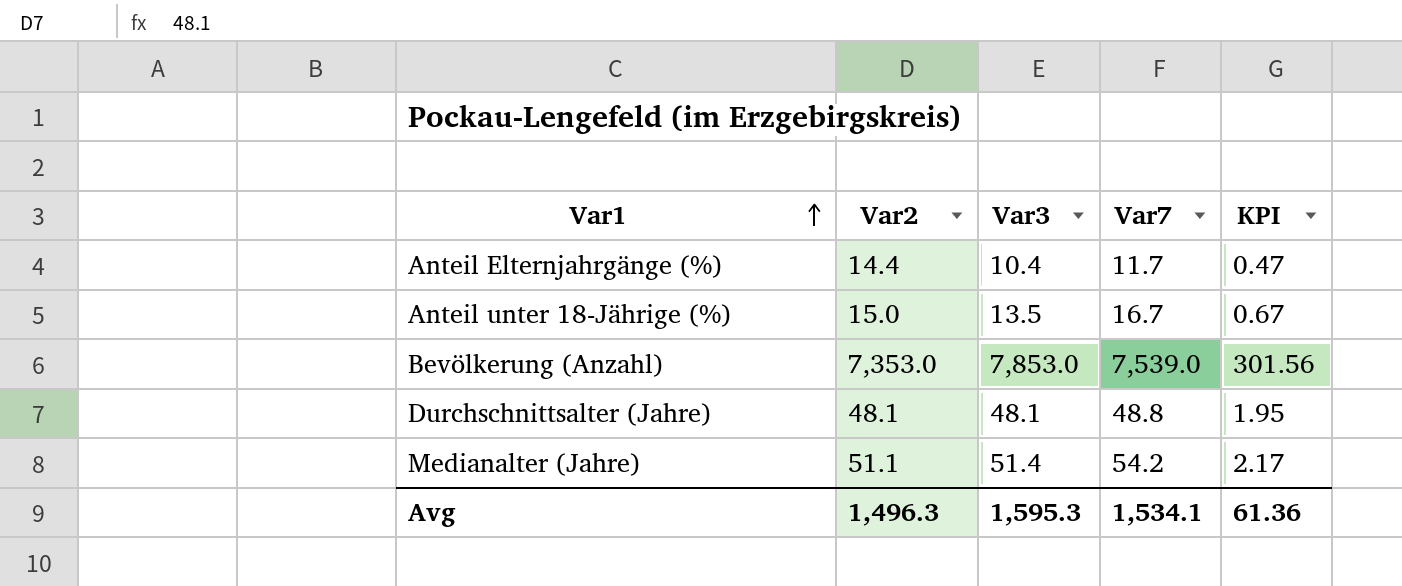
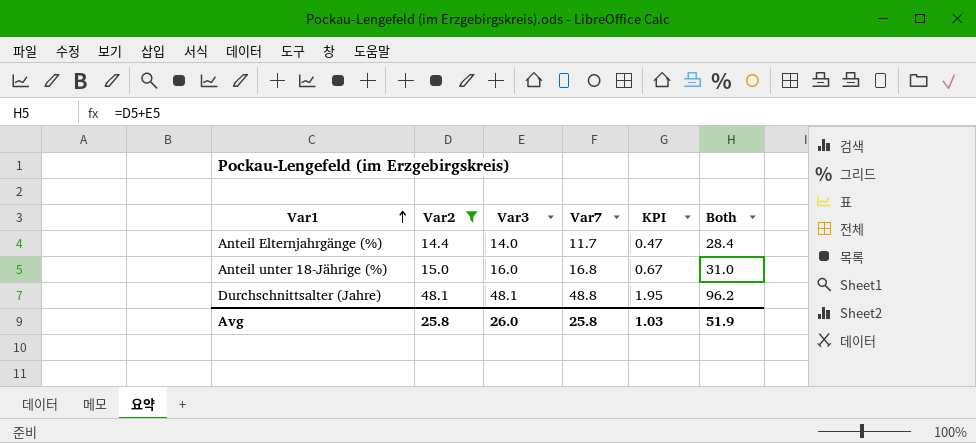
filter: none -> Var2 <= 48.1
column Both | formula: none -> [Var2] + [Var3]
Anteil Elternjahrgänge (%) | Var3: 10.4 -> 14.0
Anteil unter 18-Jährige (%) | Var3: 13.5 -> 16.0
Anteil unter 18-Jährige (%) | Var7: 16.7 -> 16.8
Avg | Var2: 1,496.3 -> 25.8
Avg | Var3: 1,595.3 -> 26.0
Avg | Var7: 1,534.1 -> 25.8
Avg | KPI: 61.36 -> 1.03

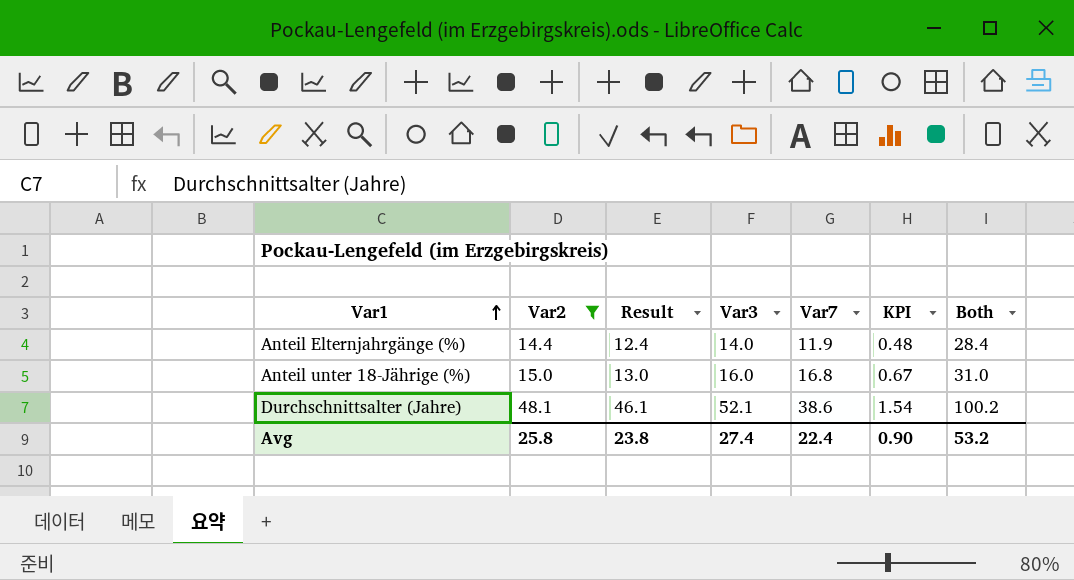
column Result | formula: none -> [Var2] - 2
Anteil Elternjahrgänge (%) | Var7: 11.7 -> 11.9
Anteil Elternjahrgänge (%) | KPI: 0.47 -> 0.48
Durchschnittsalter (Jahre) | Var3: 48.1 -> 52.1
Durchschnittsalter (Jahre) | Var7: 48.8 -> 38.6
Durchschnittsalter (Jahre) | KPI: 1.95 -> 1.54
Durchschnittsalter (Jahre) | Both: 96.2 -> 100.2
Avg | Var3: 26.0 -> 27.4
Avg | Var7: 25.8 -> 22.4
Avg | KPI: 1.03 -> 0.90
Avg | Both: 51.9 -> 53.2

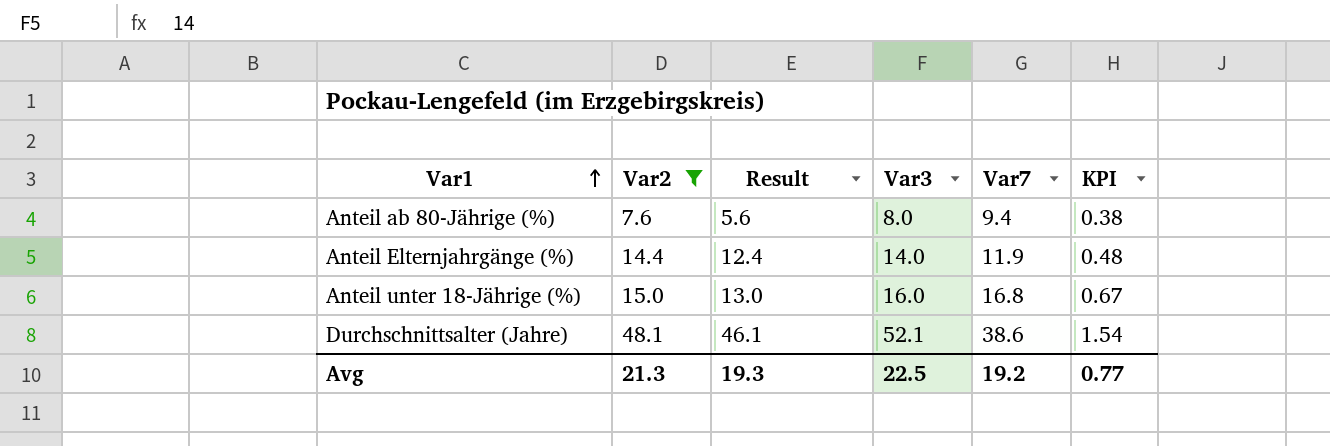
column Both | formula: [Var2] + [Var3] -> none
row Anteil ab 80-Jährige (%): none -> 7.6 | 5.6 | 8.0 | 9.4 | 0.38
Avg | Var2: 25.8 -> 21.3
Avg | Result: 23.8 -> 19.3
Avg | Var3: 27.4 -> 22.5
Avg | Var7: 22.4 -> 19.2
Avg | KPI: 0.90 -> 0.77

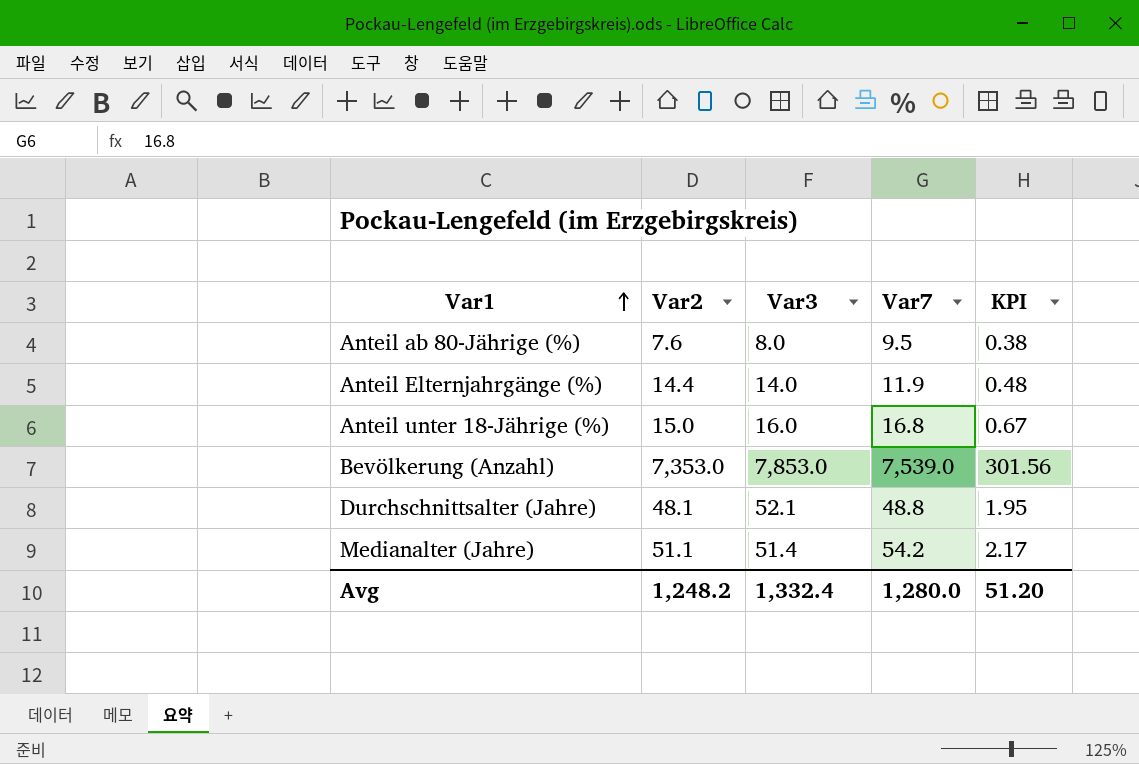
filter: Var2 <= 48.1 -> none
column Result | formula: [Var2] - 2 -> none
Anteil ab 80-Jährige (%) | Var7: 9.4 -> 9.5
Durchschnittsalter (Jahre) | Var7: 38.6 -> 48.8
Durchschnittsalter (Jahre) | KPI: 1.54 -> 1.95
Avg | Var2: 21.3 -> 1,248.2
Avg | Var3: 22.5 -> 1,332.4
Avg | Var7: 19.2 -> 1,280.0
Avg | KPI: 0.77 -> 51.20

